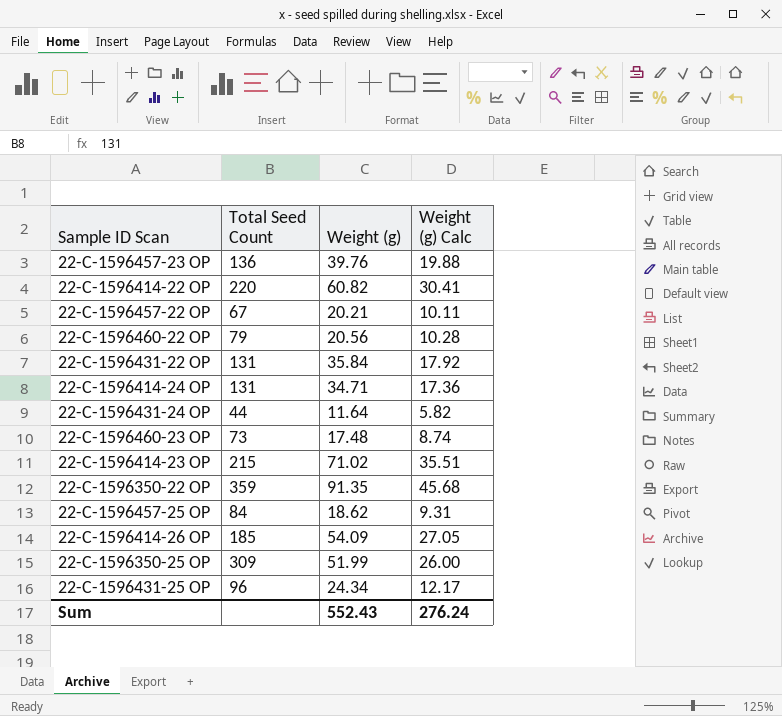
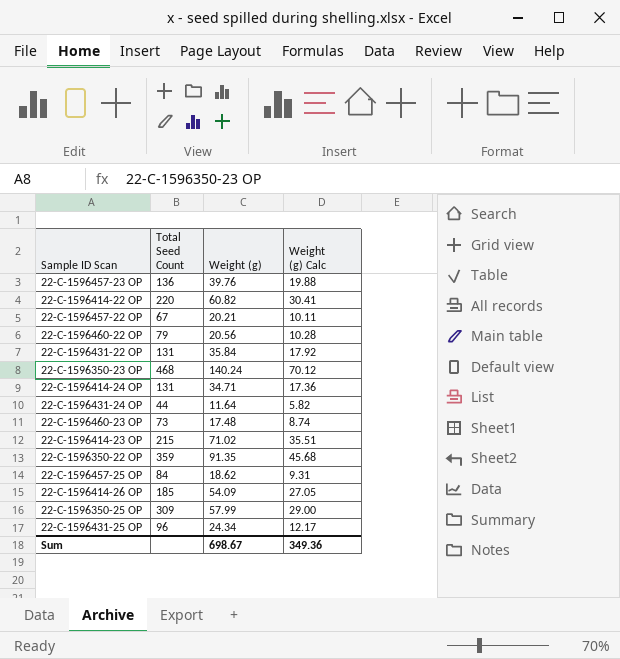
row 22-C-1596350-23 OP: none -> 468 | 140.24 | 70.12
22-C-1596350-25 OP | Weight (g): 51.99 -> 57.99
22-C-1596350-25 OP | Weight (g) Calc: 26.00 -> 29.00
Sum | Weight (g): 552.43 -> 698.67
Sum | Weight (g) Calc: 276.24 -> 349.36

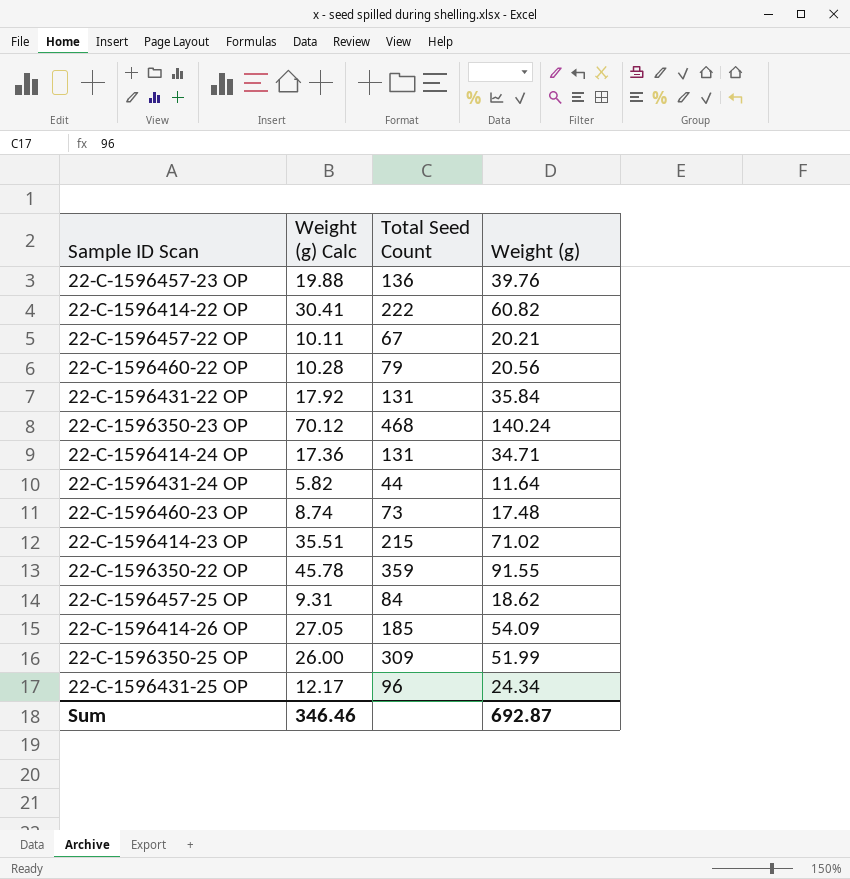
column Weight (g) Calc | position: 4 -> 2
22-C-1596414-22 OP | Total Seed Count: 220 -> 222
22-C-1596350-22 OP | Weight (g) Calc: 45.68 -> 45.78
22-C-1596350-22 OP | Weight (g): 91.35 -> 91.55
22-C-1596350-25 OP | Weight (g) Calc: 29.00 -> 26.00
22-C-1596350-25 OP | Weight (g): 57.99 -> 51.99
Sum | Weight (g) Calc: 349.36 -> 346.46
Sum | Weight (g): 698.67 -> 692.87

